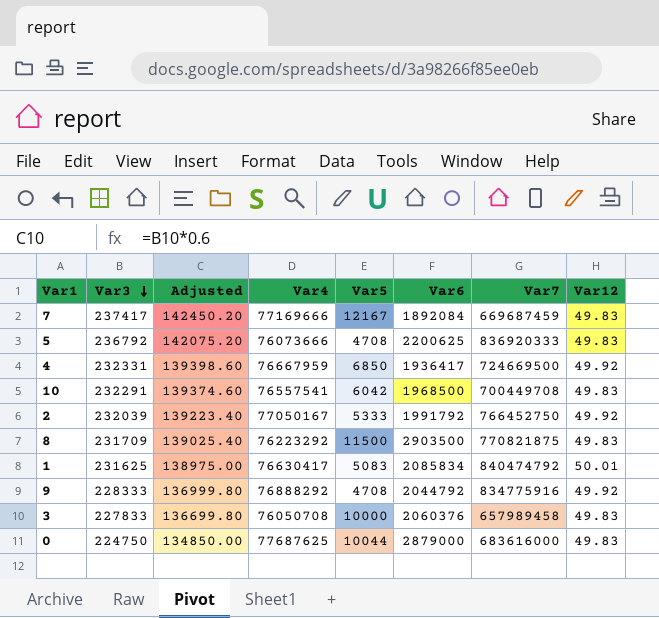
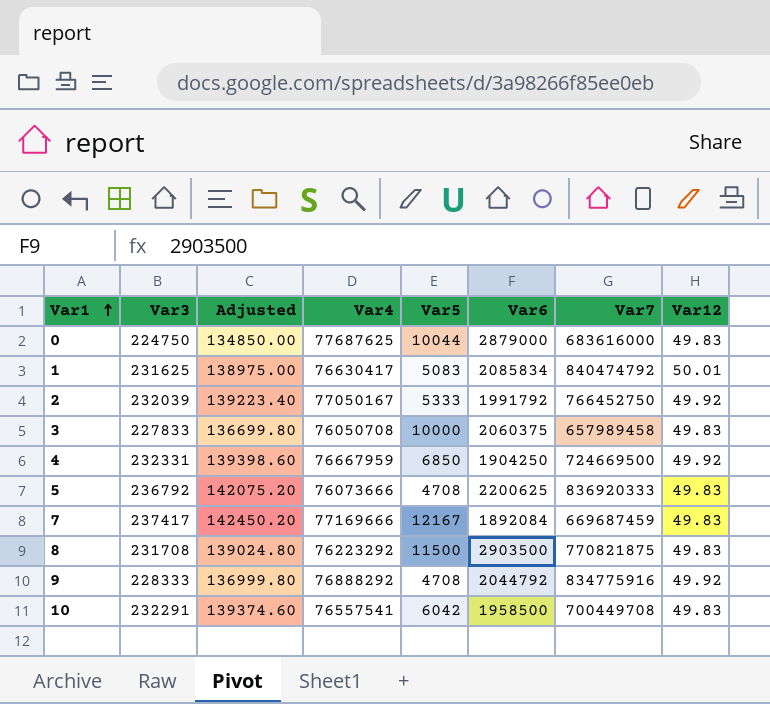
row order: Var3 descending -> Var1 ascending
3 | Var6: 2060376 -> 2060375
4 | Var6: 1936417 -> 1904250
8 | Var3: 231709 -> 231708
8 | Adjusted: 139025.40 -> 139024.80
10 | Var6: 1968500 -> 1958500

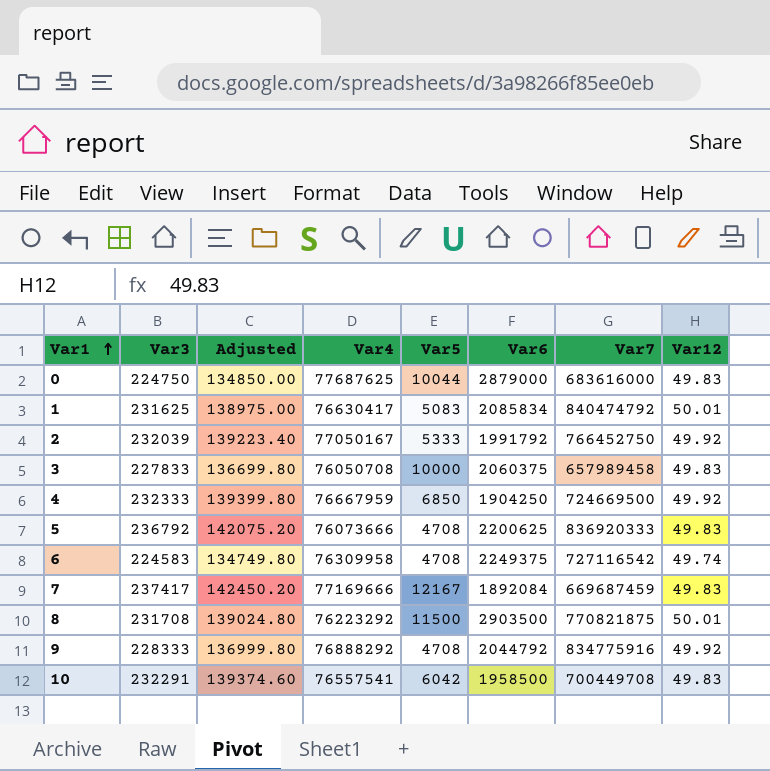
4 | Var3: 232331 -> 232333
4 | Adjusted: 139398.60 -> 139399.80
row 6: none -> 224583 | 134749.80 | 76309958 | 4708 | 2249375 | 727116542 | 49.74
8 | Var12: 49.83 -> 50.01

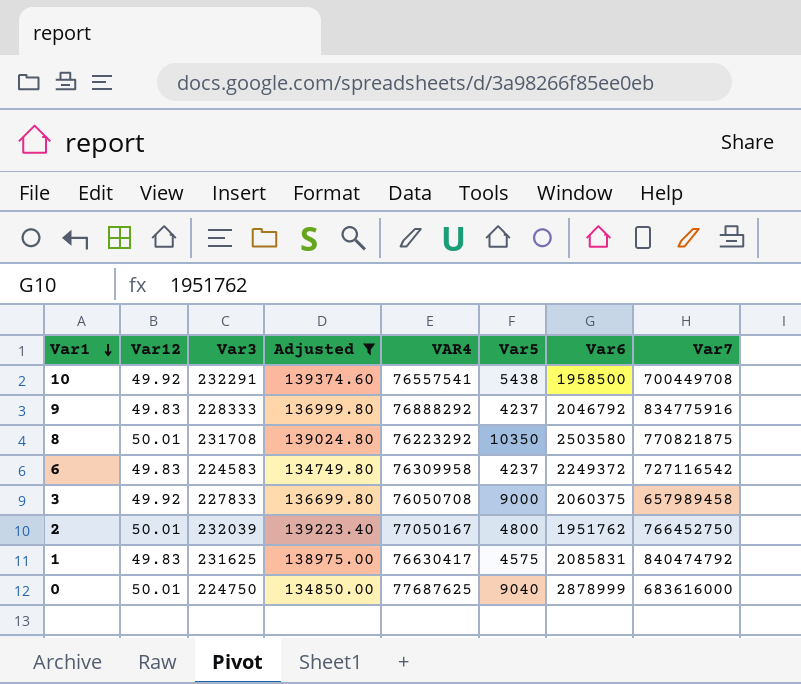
filter: none -> Adjusted <= 139374.60
row order: Var1 ascending -> Var1 descending
column Var12 | position: 8 -> 2
column name: Var4 -> VAR4
10 | Var12: 49.83 -> 49.92
10 | Var5: 6042 -> 5438
9 | Var12: 49.92 -> 49.83
9 | Var5: 4708 -> 4237
9 | Var6: 2044792 -> 2046792
8 | Var5: 11500 -> 10350
8 | Var6: 2903500 -> 2503580
6 | Var12: 49.74 -> 49.83
6 | Var5: 4708 -> 4237
6 | Var6: 2249375 -> 2249372
3 | Var12: 49.83 -> 49.92
3 | Var5: 10000 -> 9000
2 | Var12: 49.92 -> 50.01
2 | Var5: 5333 -> 4800
2 | Var6: 1991792 -> 1951762
1 | Var12: 50.01 -> 49.83
1 | Var5: 5083 -> 4575
1 | Var6: 2085834 -> 2085831
0 | Var12: 49.83 -> 50.01
0 | Var5: 10044 -> 9040
0 | Var6: 2879000 -> 2878999

